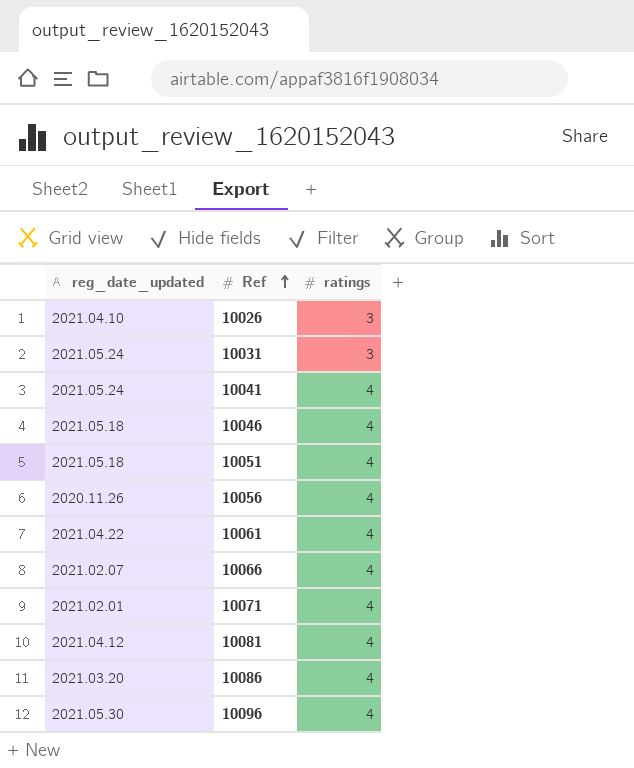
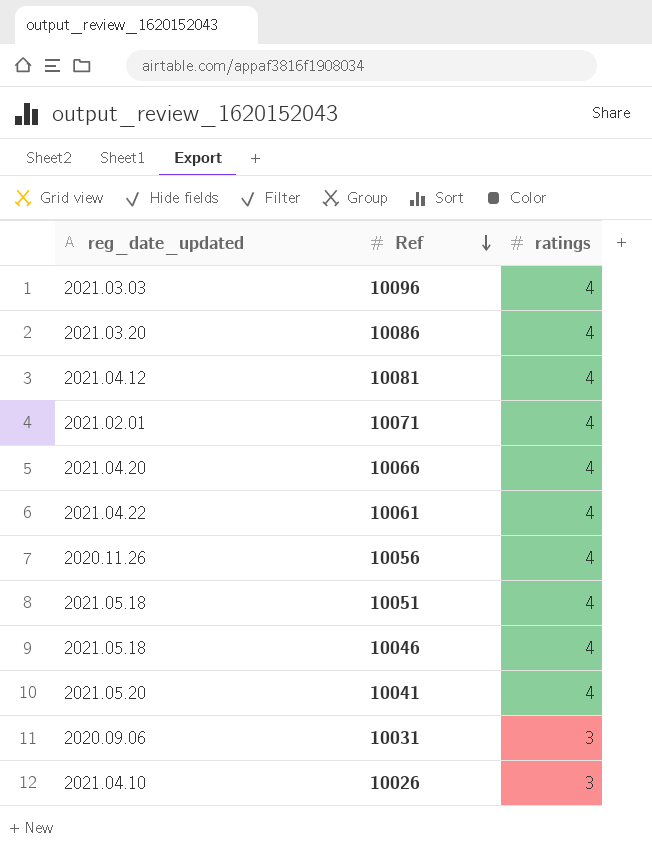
row order: Ref ascending -> Ref descending
10096 | reg_date_updated: 2021.05.30 -> 2021.03.03
10066 | reg_date_updated: 2021.02.07 -> 2021.04.20
10041 | reg_date_updated: 2021.05.24 -> 2021.05.20
10031 | reg_date_updated: 2021.05.24 -> 2020.09.06

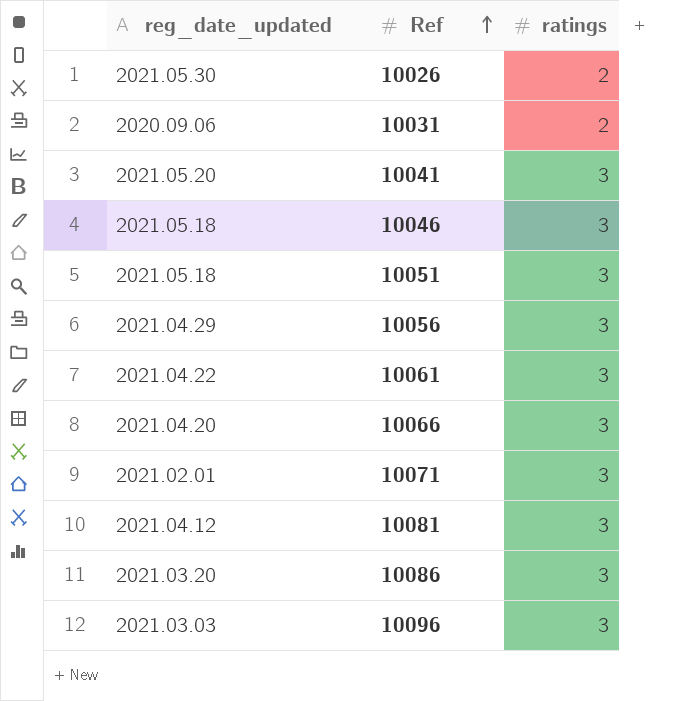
row order: Ref descending -> Ref ascending
10026 | reg_date_updated: 2021.04.10 -> 2021.05.30
10026 | ratings: 3 -> 2
10031 | ratings: 3 -> 2
10041 | ratings: 4 -> 3
10046 | ratings: 4 -> 3
10051 | ratings: 4 -> 3
10056 | reg_date_updated: 2020.11.26 -> 2021.04.29
10056 | ratings: 4 -> 3
10061 | ratings: 4 -> 3
10066 | ratings: 4 -> 3
10071 | ratings: 4 -> 3
10081 | ratings: 4 -> 3
10086 | ratings: 4 -> 3
10096 | ratings: 4 -> 3

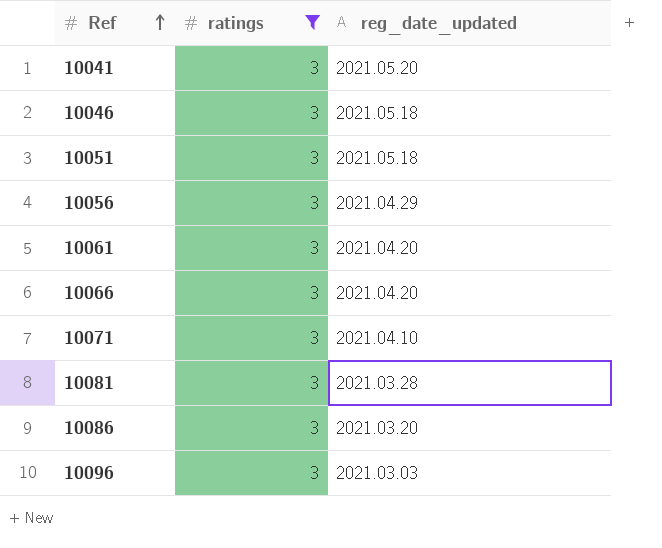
filter: none -> ratings = 3
column reg_date_updated | position: 1 -> 3
10061 | reg_date_updated: 2021.04.22 -> 2021.04.20
10071 | reg_date_updated: 2021.02.01 -> 2021.04.10
10081 | reg_date_updated: 2021.04.12 -> 2021.03.28

